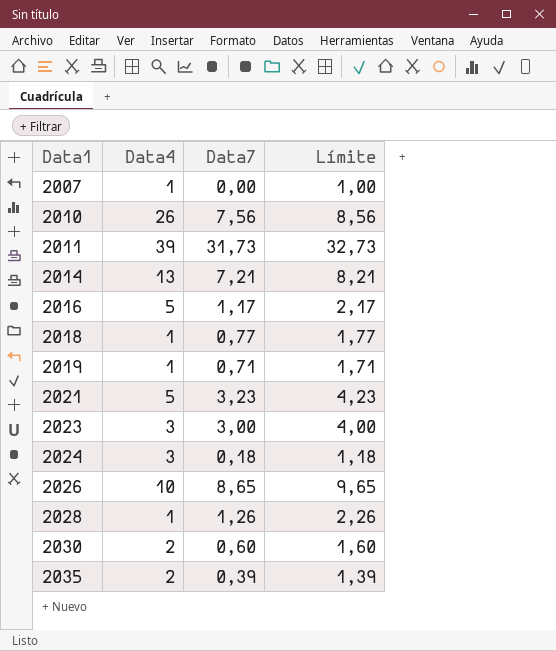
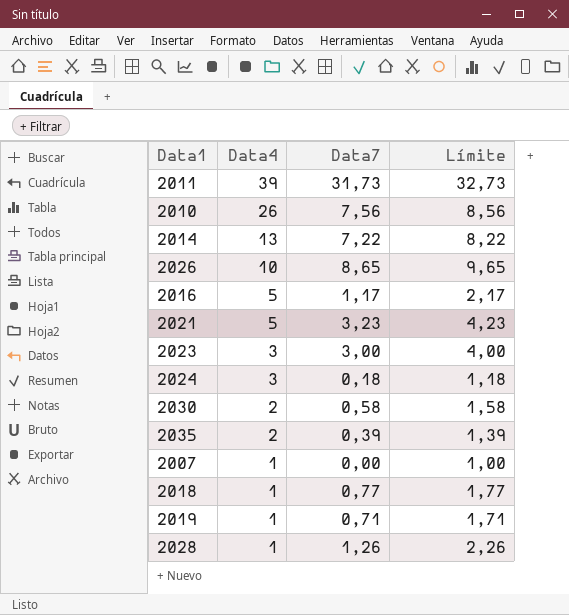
row order: Data1 ascending -> Data4 descending
2014 | Data7: 7,21 -> 7,22
2014 | Límite: 8,21 -> 8,22
2030 | Data7: 0,60 -> 0,58
2030 | Límite: 1,60 -> 1,58

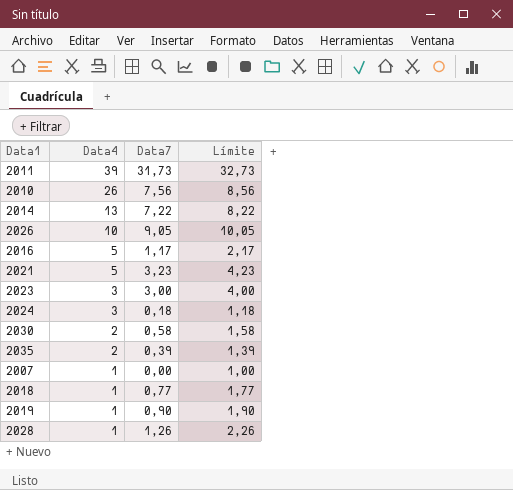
2026 | Data7: 8,65 -> 9,05
2026 | Límite: 9,65 -> 10,05
2019 | Data7: 0,71 -> 0,90
2019 | Límite: 1,71 -> 1,90

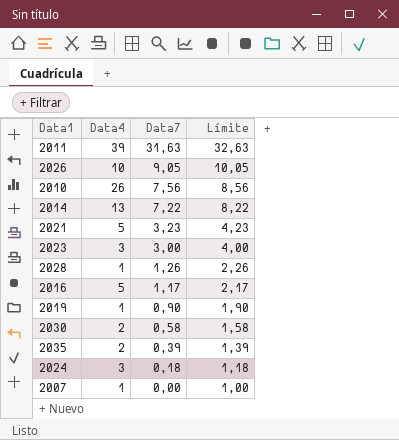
row order: Data4 descending -> Data7 descending
row 2018: 1 | 0,77 | 1,77 -> none
2011 | Data7: 31,73 -> 31,63
2011 | Límite: 32,73 -> 32,63

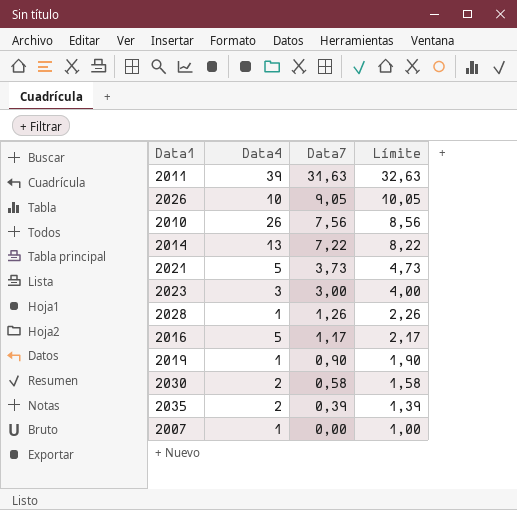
row 2024: 3 | 0,18 | 1,18 -> none
2021 | Data7: 3,23 -> 3,73
2021 | Límite: 4,23 -> 4,73

